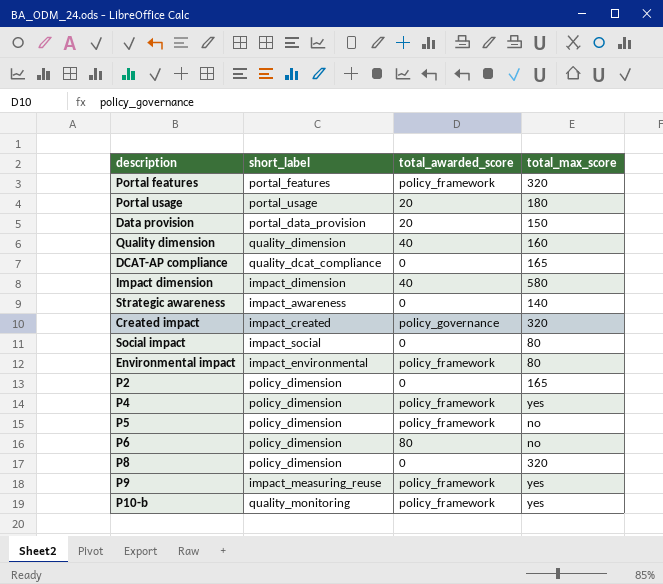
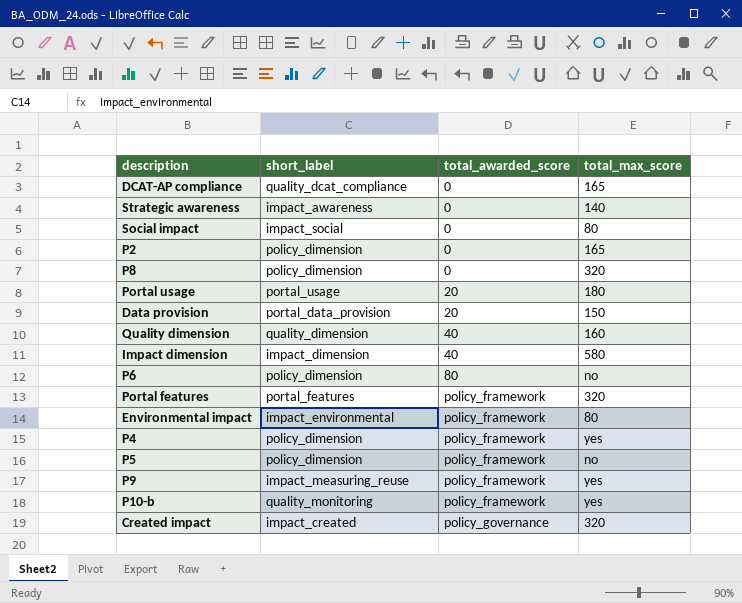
row order: none -> total_awarded_score ascending

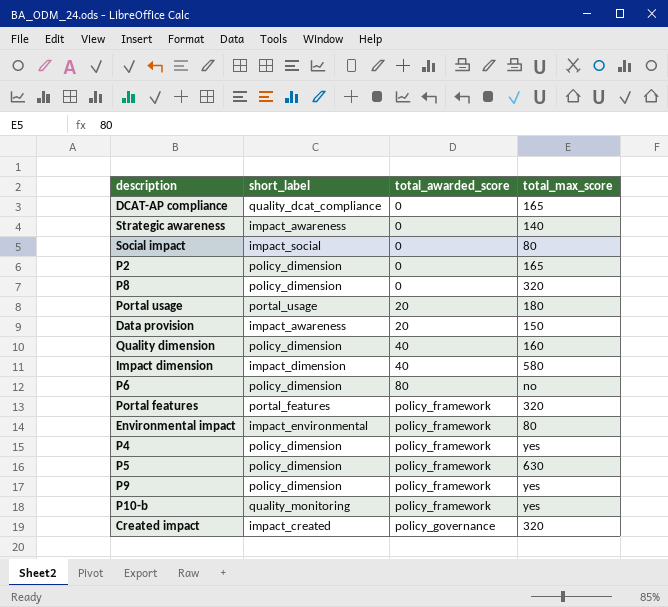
Data provision | short_label: portal_data_provision -> impact_awareness
Quality dimension | short_label: quality_dimension -> policy_dimension
P5 | total_max_score: no -> 630
P9 | short_label: impact_measuring_reuse -> policy_dimension

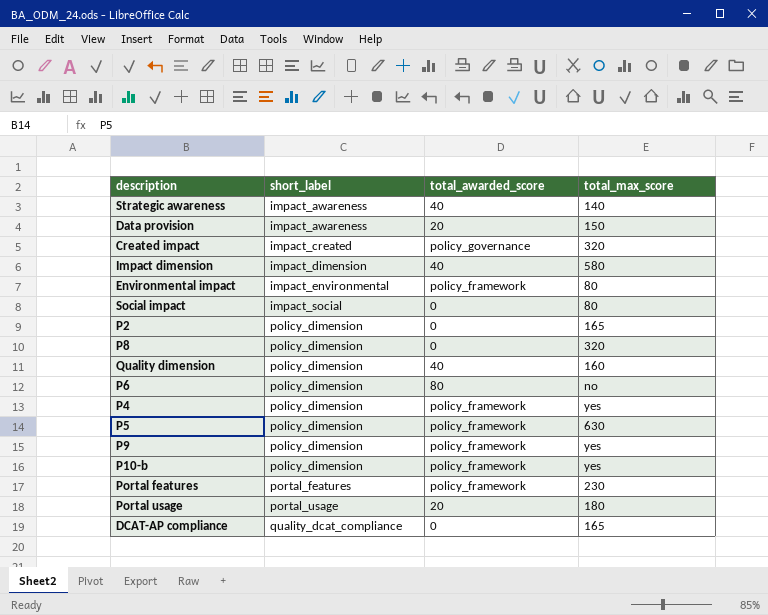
row order: total_awarded_score ascending -> short_label ascending
Strategic awareness | total_awarded_score: 0 -> 40
P10-b | short_label: quality_monitoring -> policy_dimension
Portal features | total_max_score: 320 -> 230

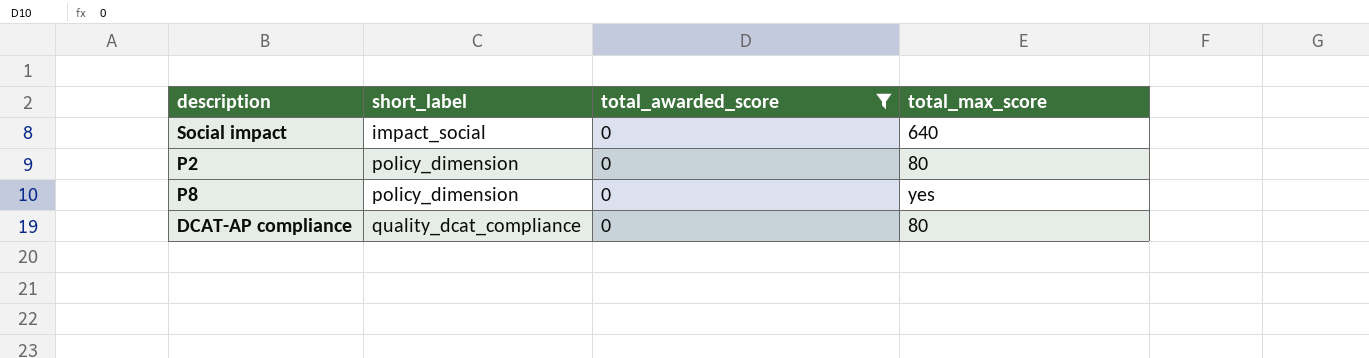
filter: none -> total_awarded_score = 0
Social impact | total_max_score: 80 -> 640
P2 | total_max_score: 165 -> 80
P8 | total_max_score: 320 -> yes
DCAT-AP compliance | total_max_score: 165 -> 80

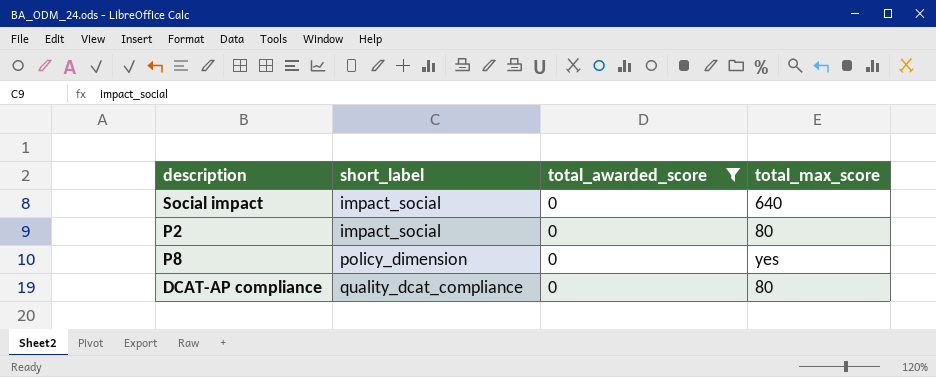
P2 | short_label: policy_dimension -> impact_social

